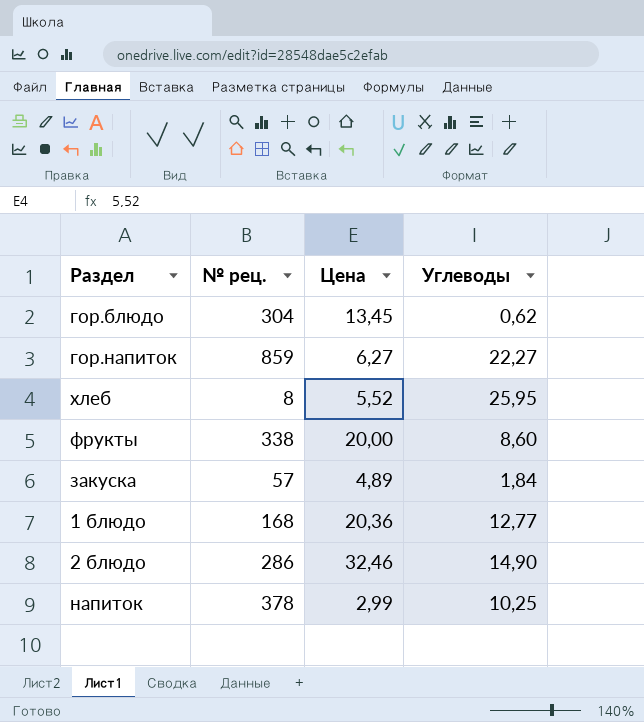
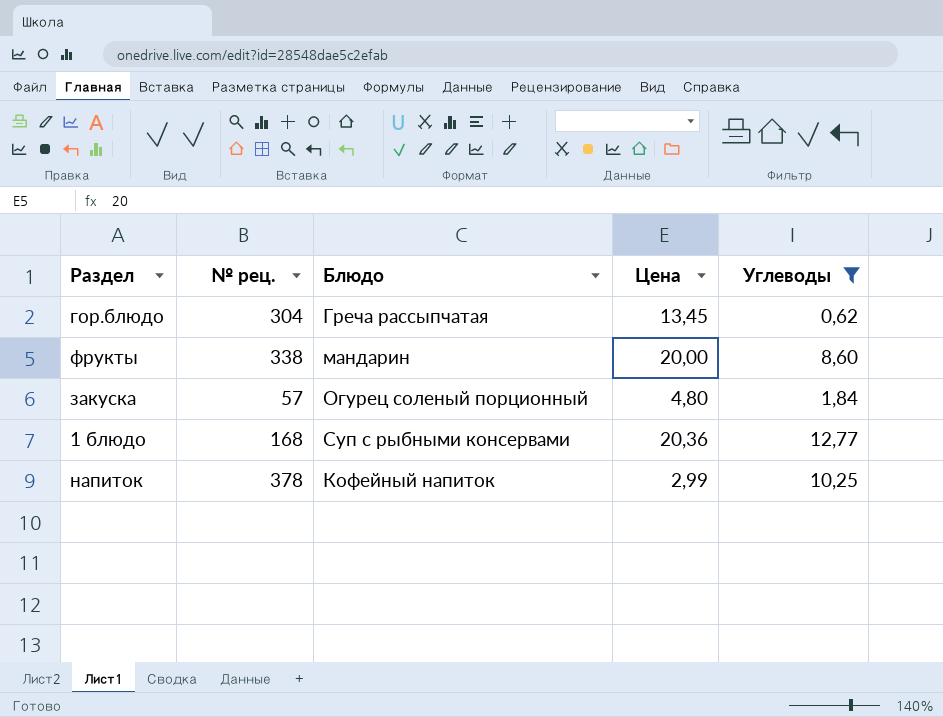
filter: none -> Углеводы <= 12,77
column Блюдо | position: none -> 3
закуска | Цена: 4,89 -> 4,80

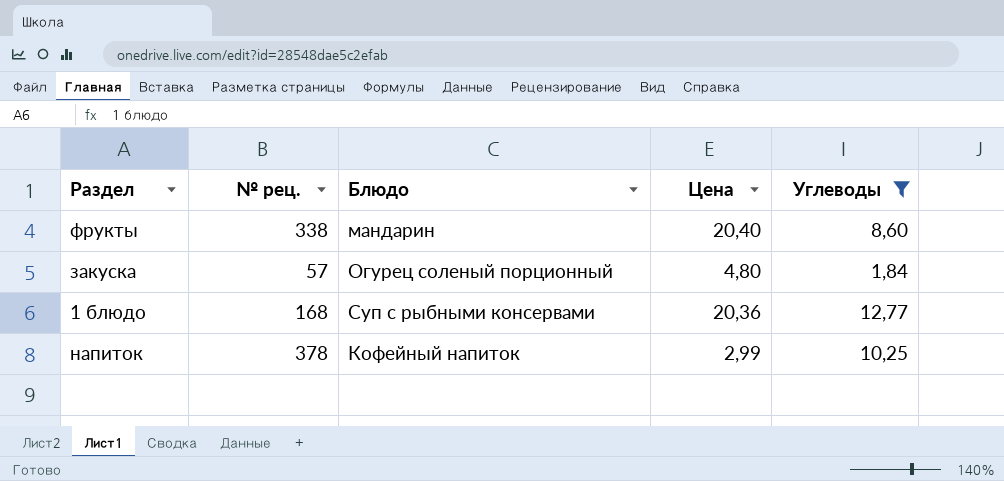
row гор.блюдо: 304 | Греча рассыпчатая | 13,45 | 0,62 -> none
фрукты | Цена: 20,00 -> 20,40

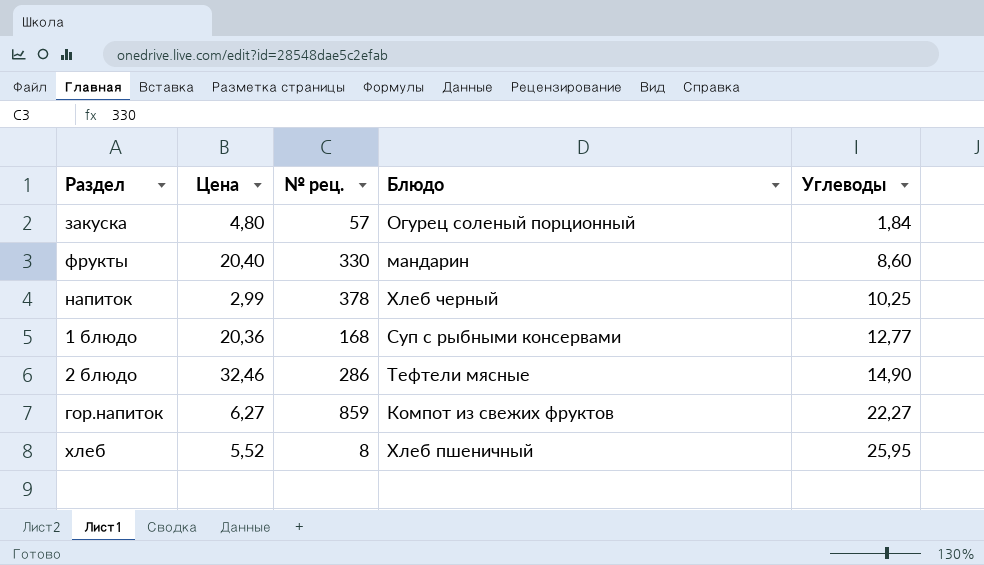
filter: Углеводы <= 12,77 -> none
row order: none -> Углеводы ascending
column Цена | position: 4 -> 2
фрукты | № рец.: 338 -> 330
напиток | Блюдо: Кофейный напиток -> Хлеб черный

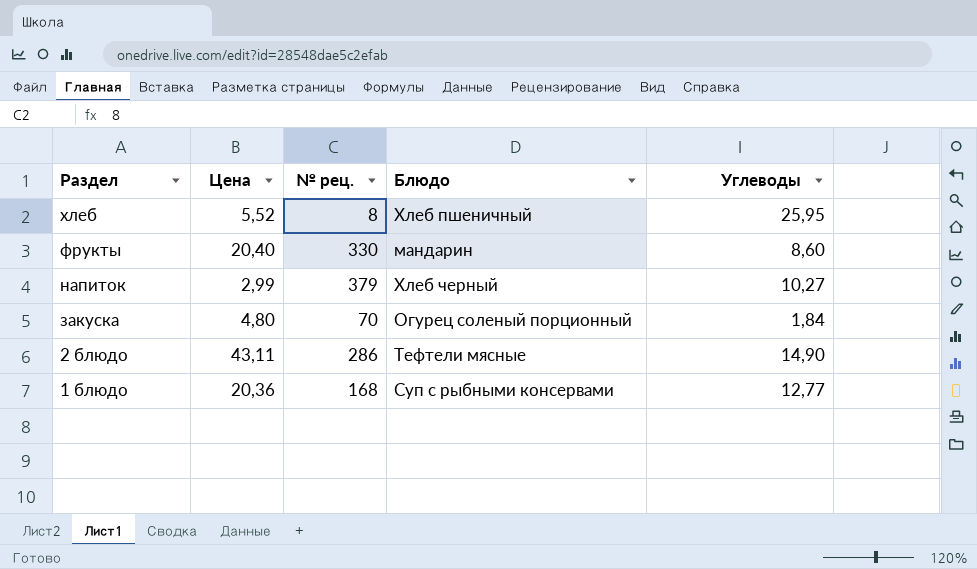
row order: Углеводы ascending -> Раздел descending
row гор.напиток: 6,27 | 859 | Компот из свежих фруктов | 22,27 -> none
напиток | № рец.: 378 -> 379
напиток | Углеводы: 10,25 -> 10,27
закуска | № рец.: 57 -> 70
2 блюдо | Цена: 32,46 -> 43,11

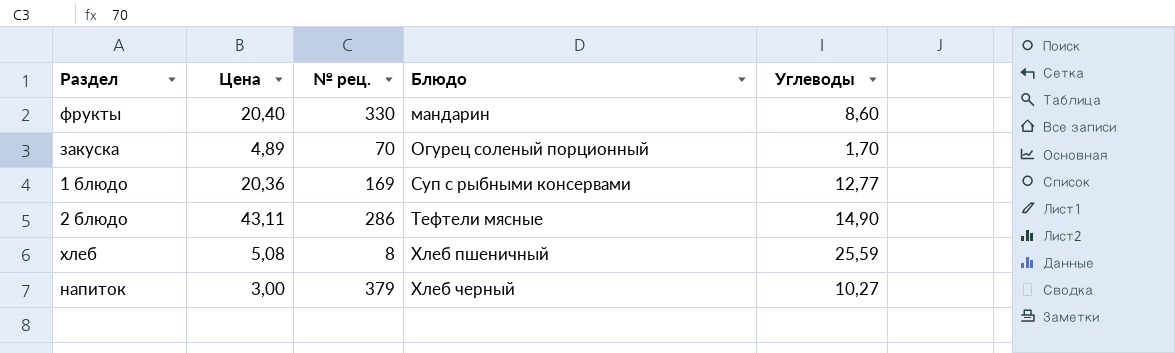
row order: Раздел descending -> Блюдо ascending
закуска | Цена: 4,80 -> 4,89
закуска | Углеводы: 1,84 -> 1,70
1 блюдо | № рец.: 168 -> 169
хлеб | Цена: 5,52 -> 5,08
хлеб | Углеводы: 25,95 -> 25,59
напиток | Цена: 2,99 -> 3,00

